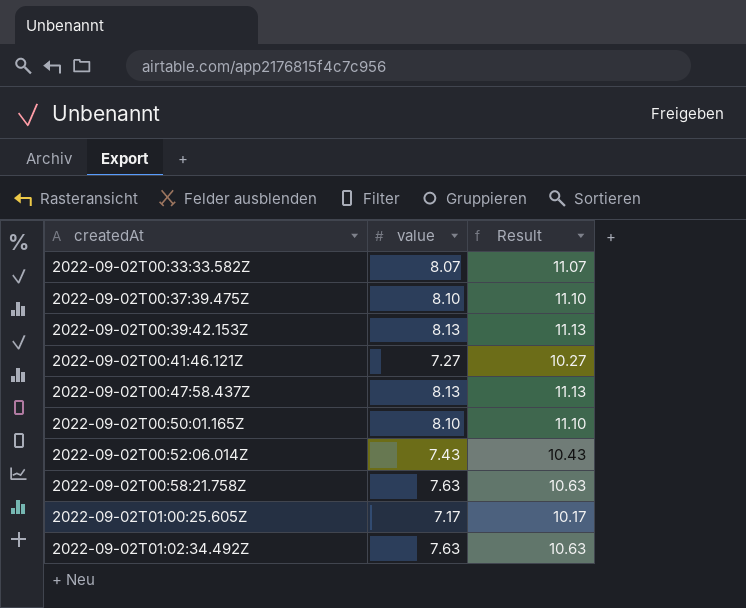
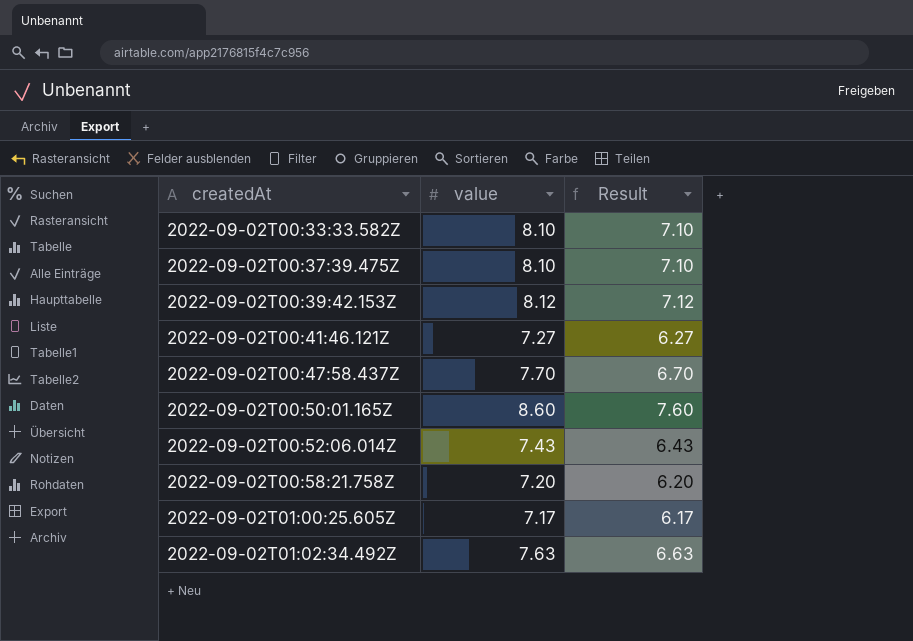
column Result | formula: [value] + 3 -> [value] - 1
2022-09-02T00:33:33.582Z | value: 8.07 -> 8.10
2022-09-02T00:39:42.153Z | value: 8.13 -> 8.12
2022-09-02T00:47:58.437Z | value: 8.13 -> 7.70
2022-09-02T00:50:01.165Z | value: 8.10 -> 8.60
2022-09-02T00:58:21.758Z | value: 7.63 -> 7.20

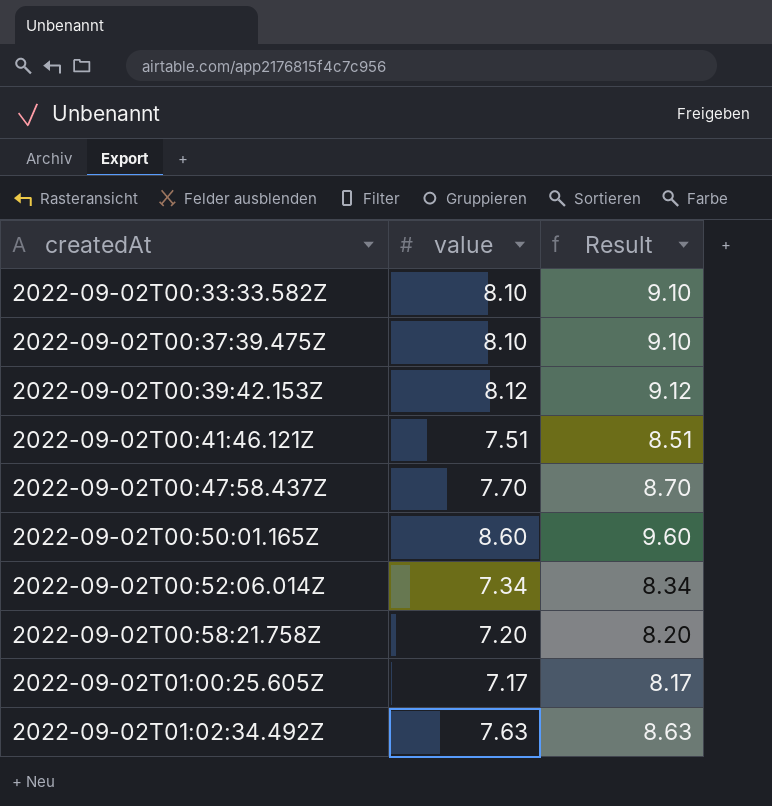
column Result | formula: [value] - 1 -> [value] + 1
2022-09-02T00:41:46.121Z | value: 7.27 -> 7.51
2022-09-02T00:52:06.014Z | value: 7.43 -> 7.34

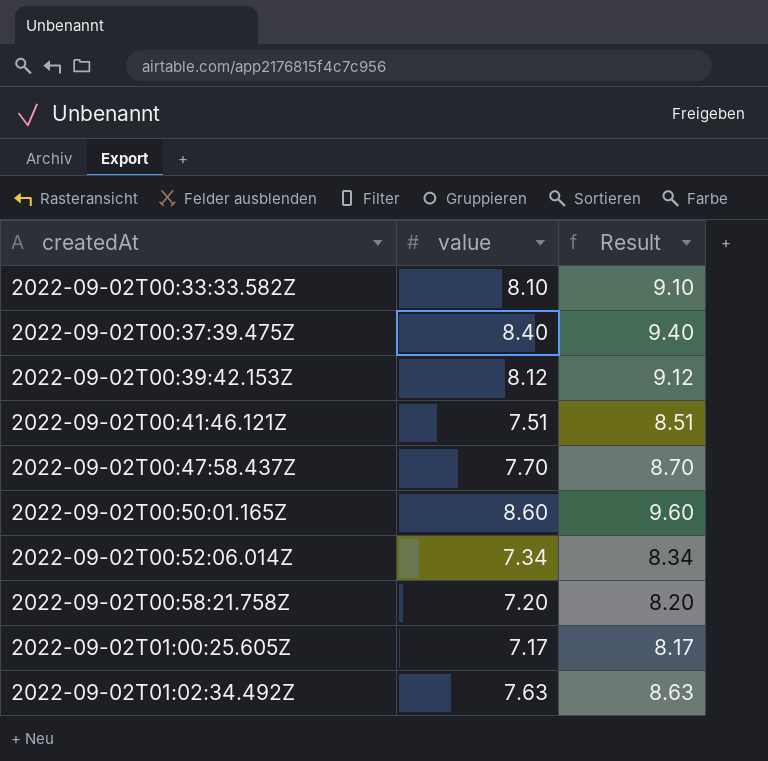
2022-09-02T00:37:39.475Z | value: 8.10 -> 8.40
2022-09-02T00:37:39.475Z | Result: 9.10 -> 9.40

